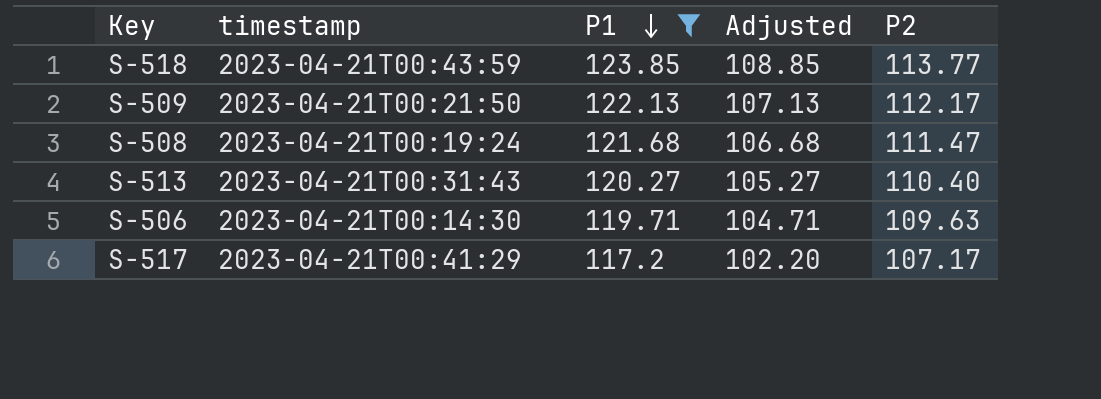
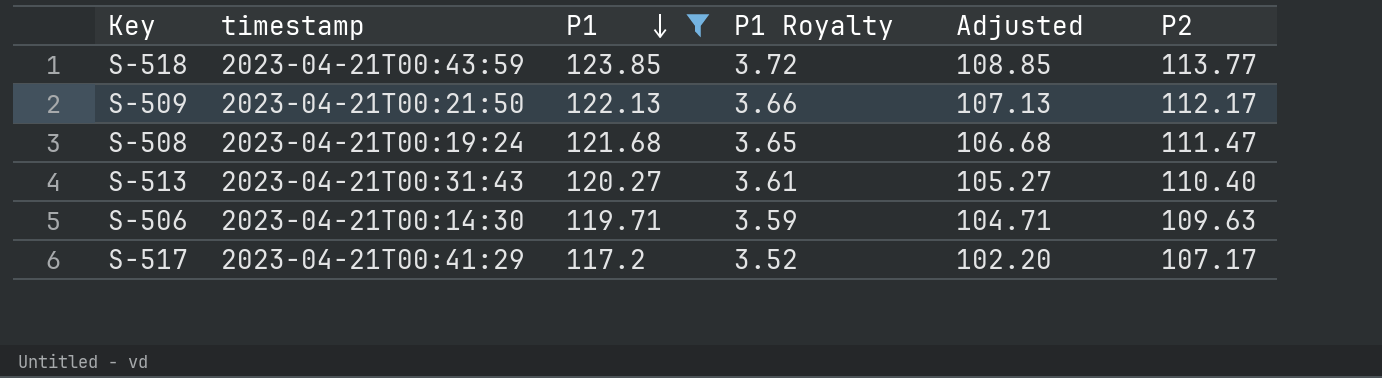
column P1 Royalty | formula: none -> [P1] * 0.03

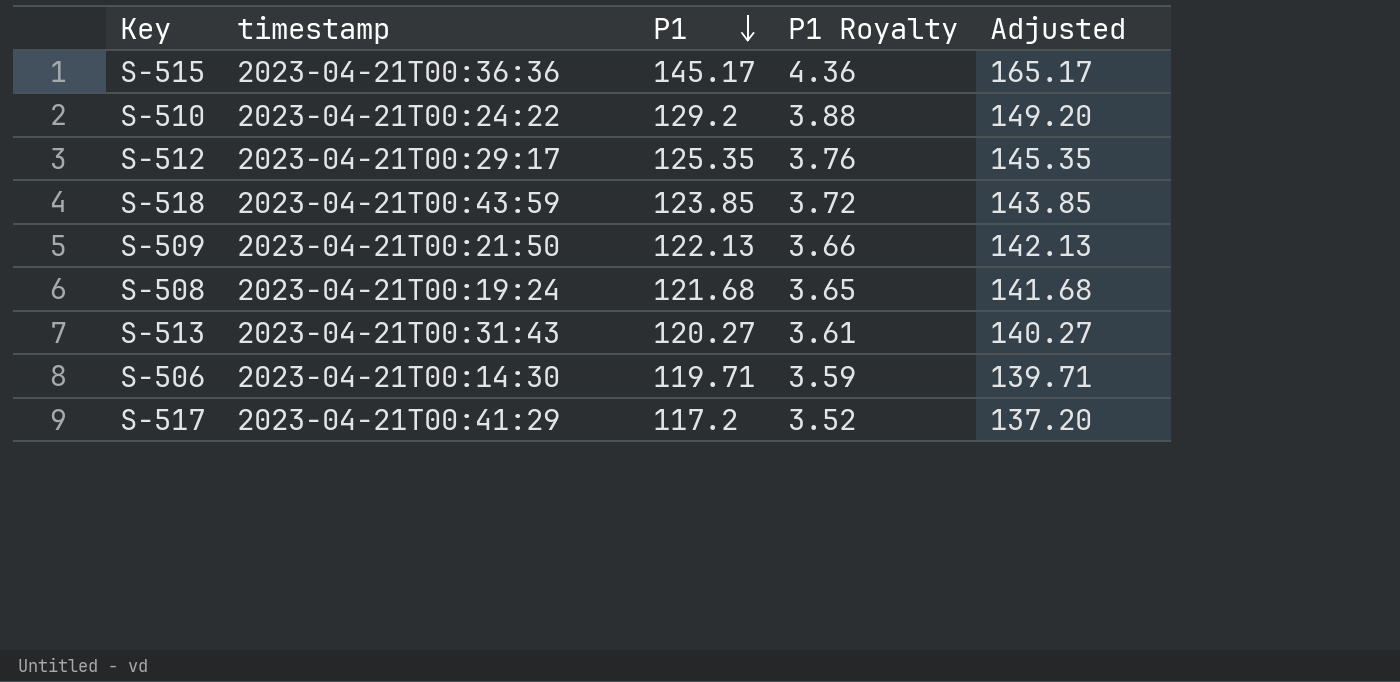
filter: P1 <= 123.85 -> none
column P2 | position: 6 -> none
column Adjusted | formula: [P1] - 15 -> [P1] + 20

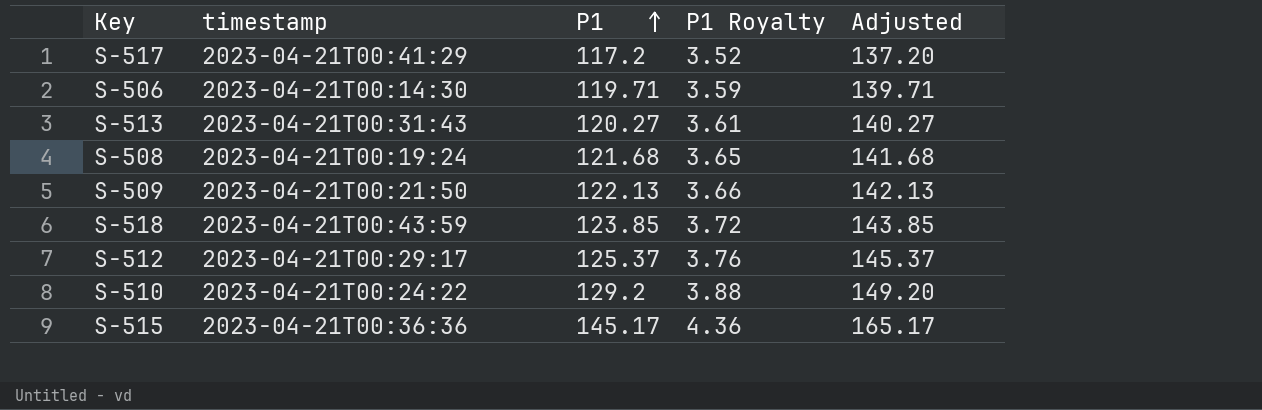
row order: P1 descending -> P1 ascending
S-512 | P1: 125.35 -> 125.37
S-512 | Adjusted: 145.35 -> 145.37

